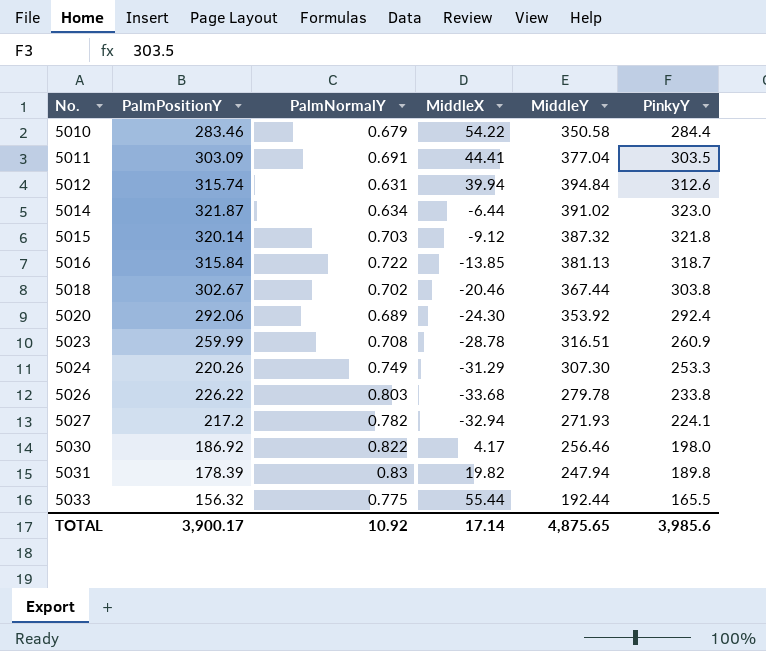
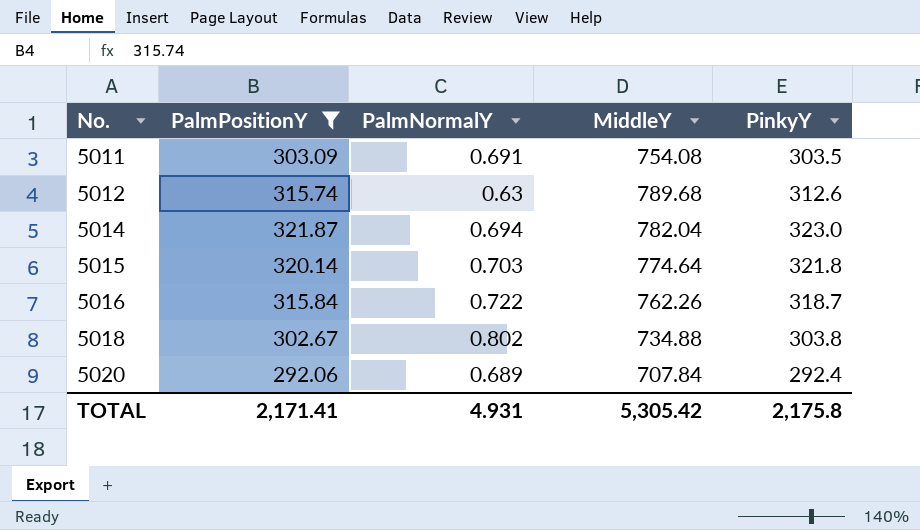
filter: none -> PalmPositionY >= 292.06
column MiddleX | position: 4 -> none
5011 | MiddleY: 377.04 -> 754.08
5012 | PalmNormalY: 0.631 -> 0.63
5012 | MiddleY: 394.84 -> 789.68
5014 | PalmNormalY: 0.634 -> 0.694
5014 | MiddleY: 391.02 -> 782.04
5015 | MiddleY: 387.32 -> 774.64
5016 | MiddleY: 381.13 -> 762.26
5018 | PalmNormalY: 0.702 -> 0.802
5018 | MiddleY: 367.44 -> 734.88
5020 | MiddleY: 353.92 -> 707.84
TOTAL | PalmPositionY: 3,900.17 -> 2,171.41
TOTAL | PalmNormalY: 10.92 -> 4.931
TOTAL | MiddleY: 4,875.65 -> 5,305.42
TOTAL | PinkyY: 3,985.6 -> 2,175.8

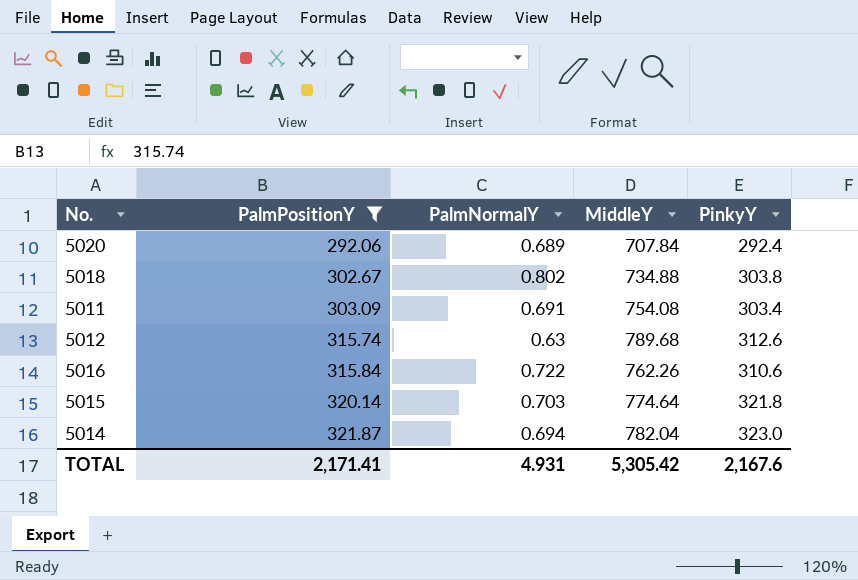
row order: No. ascending -> PalmPositionY ascending
5011 | PinkyY: 303.5 -> 303.4
5016 | PinkyY: 318.7 -> 310.6
TOTAL | PinkyY: 2,175.8 -> 2,167.6

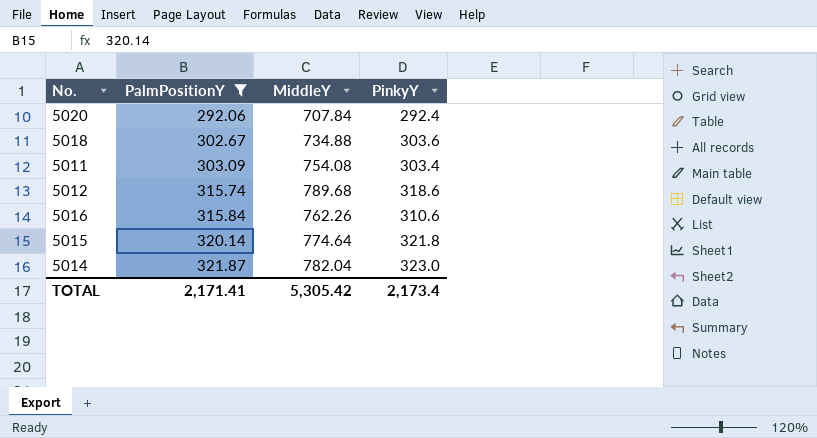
column PalmNormalY | position: 3 -> none
5018 | PinkyY: 303.8 -> 303.6
5012 | PinkyY: 312.6 -> 318.6
TOTAL | PinkyY: 2,167.6 -> 2,173.4

